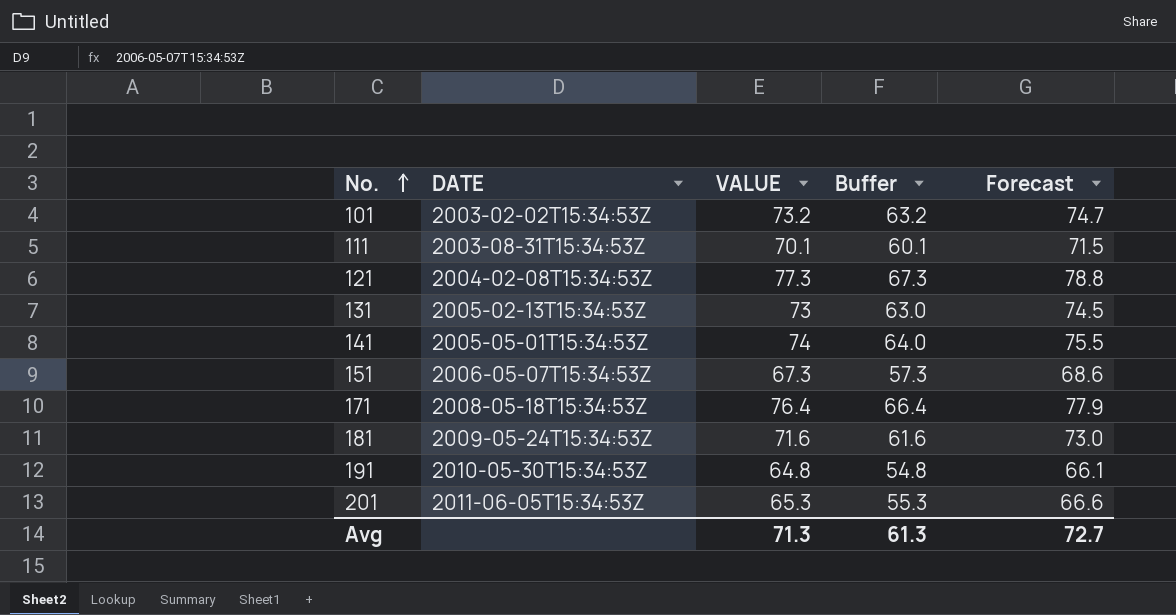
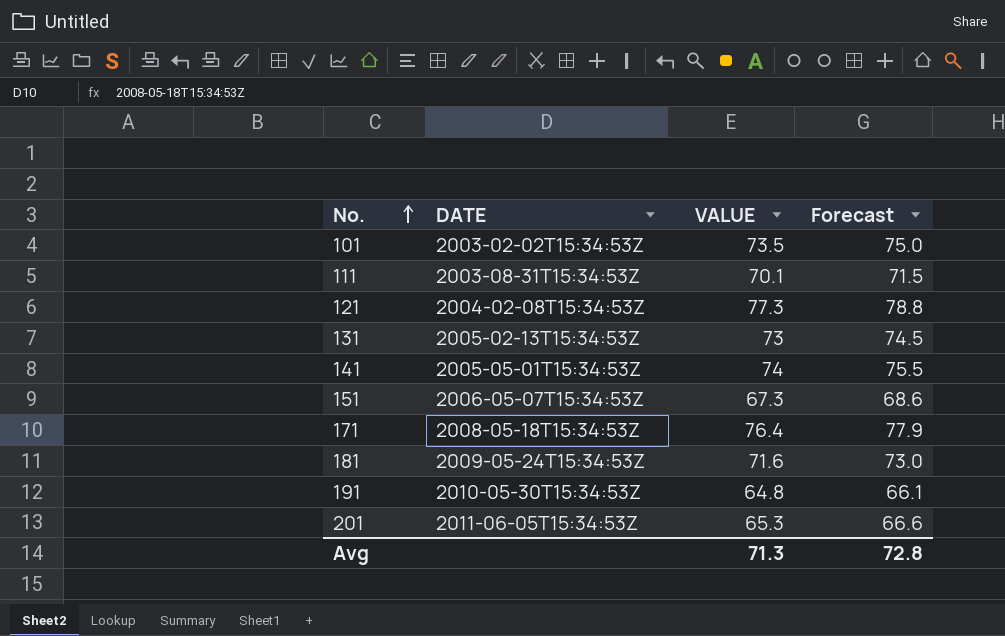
column Buffer | formula: [VALUE] - 10 -> none
101 | VALUE: 73.2 -> 73.5
101 | Forecast: 74.7 -> 75.0
Avg | Forecast: 72.7 -> 72.8

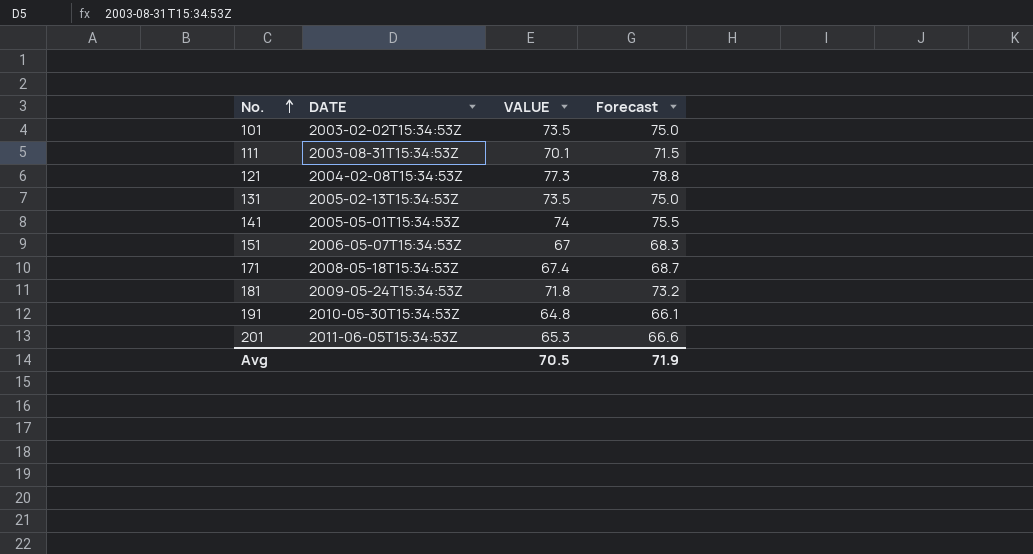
131 | VALUE: 73 -> 73.5
131 | Forecast: 74.5 -> 75.0
151 | VALUE: 67.3 -> 67
151 | Forecast: 68.6 -> 68.3
171 | VALUE: 76.4 -> 67.4
171 | Forecast: 77.9 -> 68.7
181 | VALUE: 71.6 -> 71.8
181 | Forecast: 73.0 -> 73.2
Avg | VALUE: 71.3 -> 70.5
Avg | Forecast: 72.8 -> 71.9

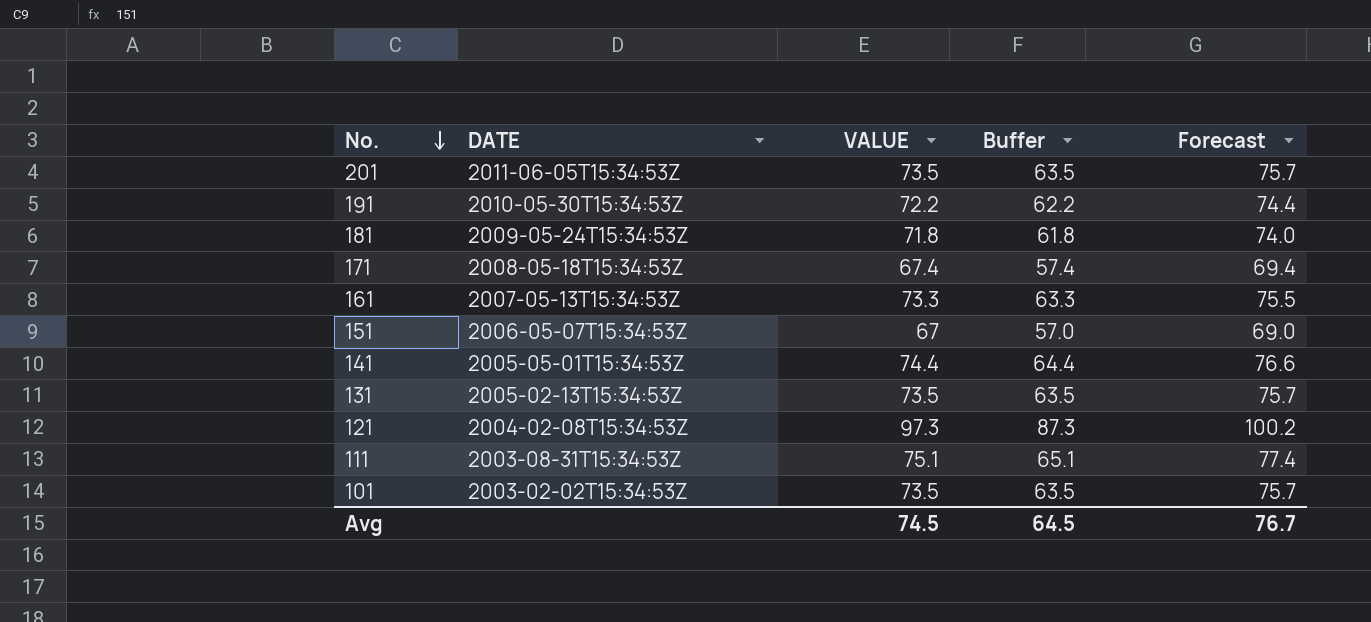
row order: No. ascending -> No. descending
column Buffer | formula: none -> [VALUE] - 10
column Forecast | formula: [VALUE] * 1.02 -> [VALUE] * 1.03
201 | VALUE: 65.3 -> 73.5
191 | VALUE: 64.8 -> 72.2
row 161: none -> 2007-05-13T15:34:53Z | 73.3 | 63.3 | 75.5
141 | VALUE: 74 -> 74.4
121 | VALUE: 77.3 -> 97.3
111 | VALUE: 70.1 -> 75.1
Avg | VALUE: 70.5 -> 74.5
Avg | Forecast: 71.9 -> 76.7

